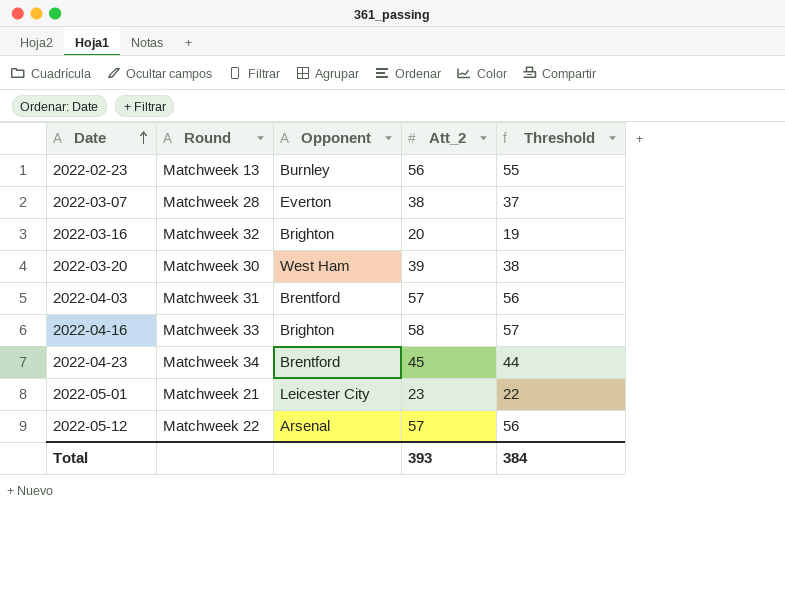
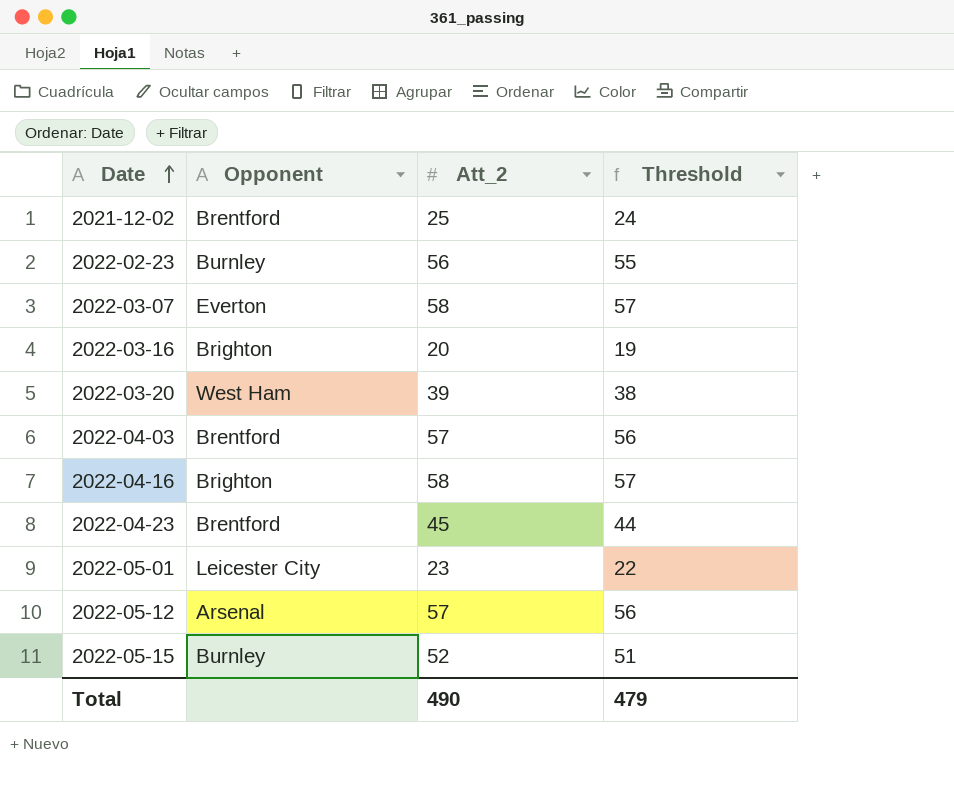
column Round | position: 2 -> none
row 2021-12-02: none -> Brentford | 25 | 24
2022-03-07 | Att_2: 38 -> 58
2022-03-07 | Threshold: 37 -> 57
row 2022-05-15: none -> Burnley | 52 | 51
Total | Att_2: 393 -> 490
Total | Threshold: 384 -> 479

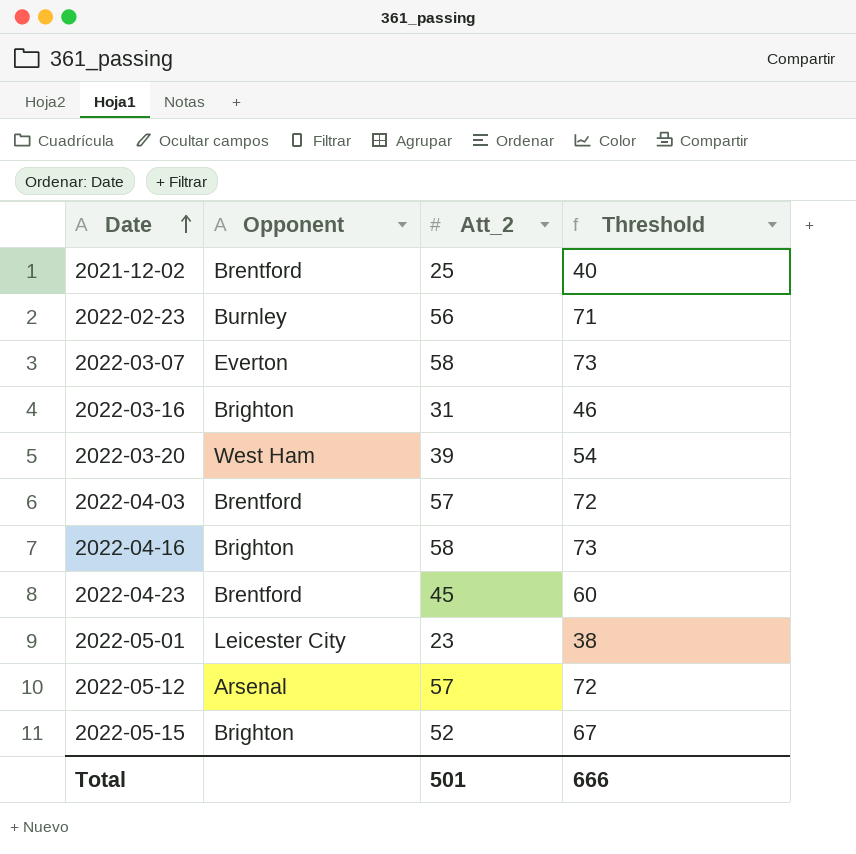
column Threshold | formula: [Att_2] - 1 -> [Att_2] + 15
2022-03-16 | Att_2: 20 -> 31
2022-05-15 | Opponent: Burnley -> Brighton
Total | Att_2: 490 -> 501
Total | Threshold: 479 -> 666

